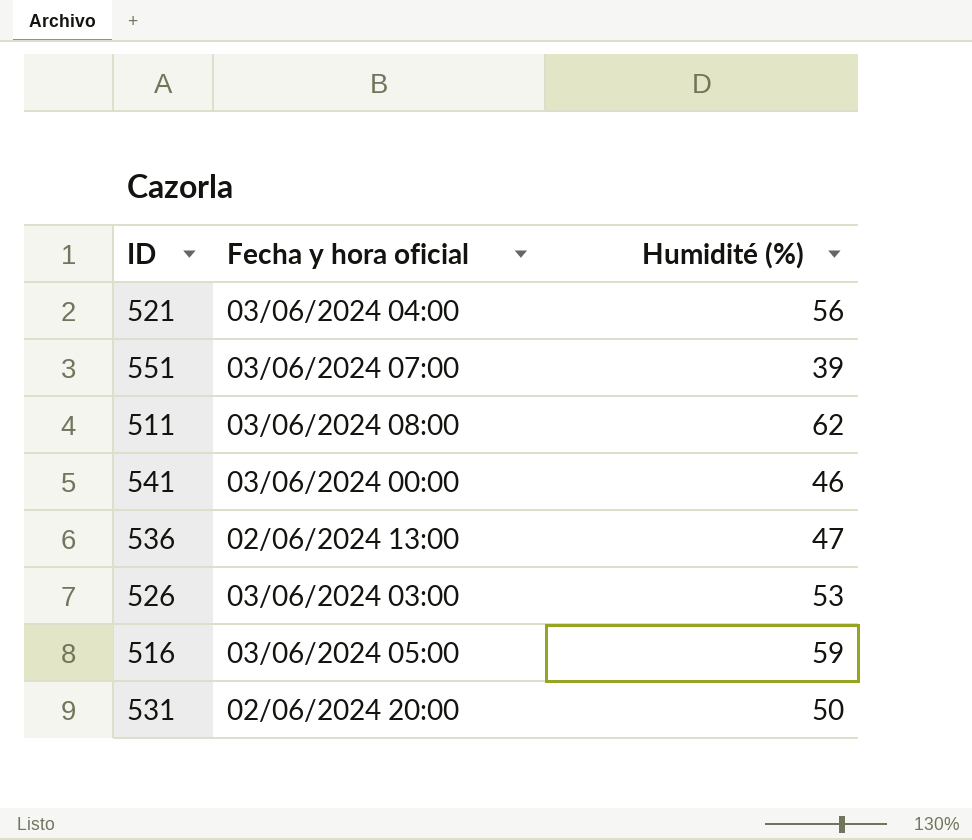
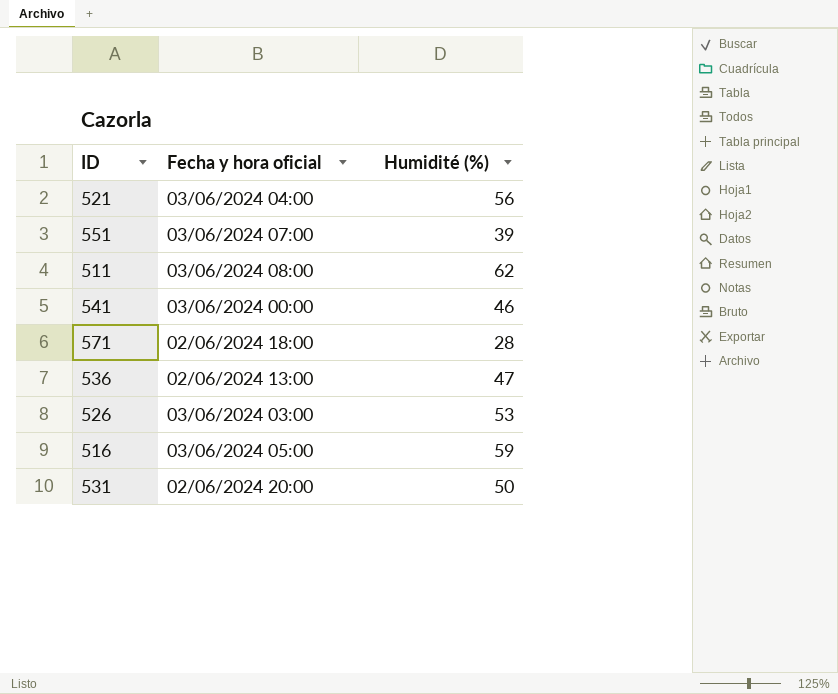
row 571: none -> 02/06/2024 18:00 | 28

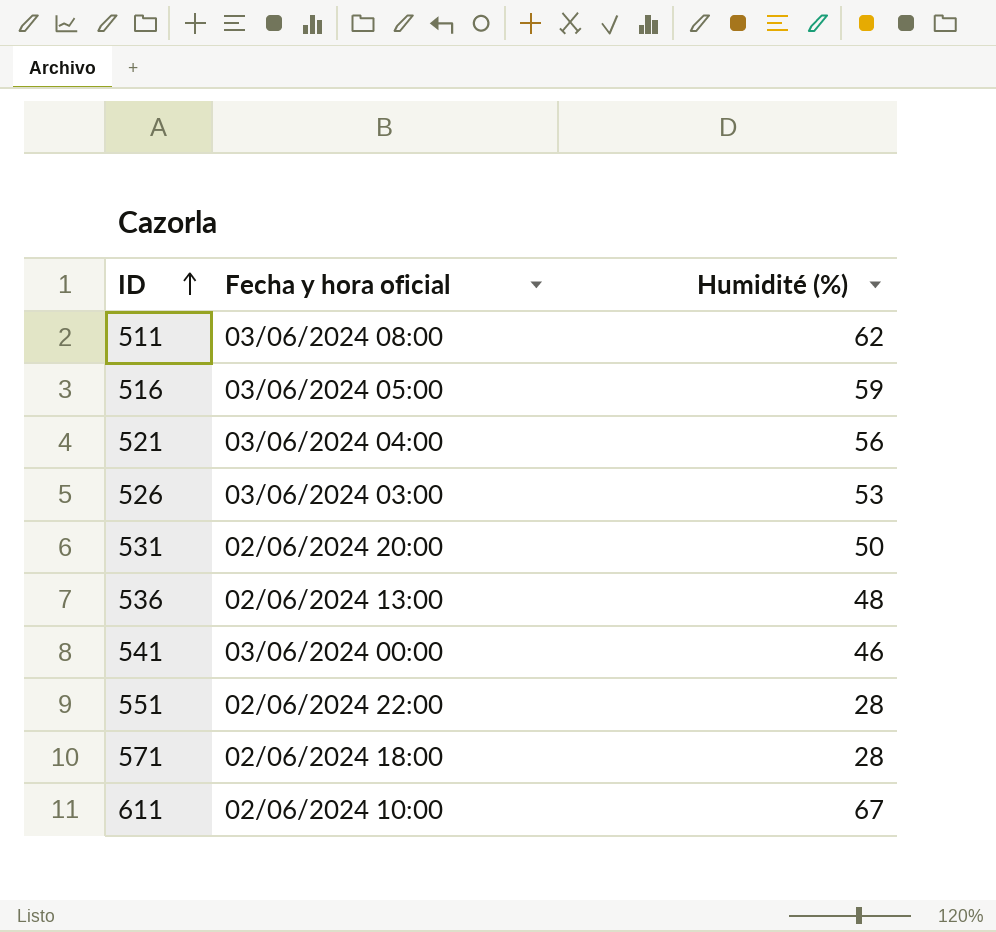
row order: none -> ID ascending
536 | Humidité (%): 47 -> 48
551 | Fecha y hora oficial: 03/06/2024 07:00 -> 02/06/2024 22:00
551 | Humidité (%): 39 -> 28
row 611: none -> 02/06/2024 10:00 | 67

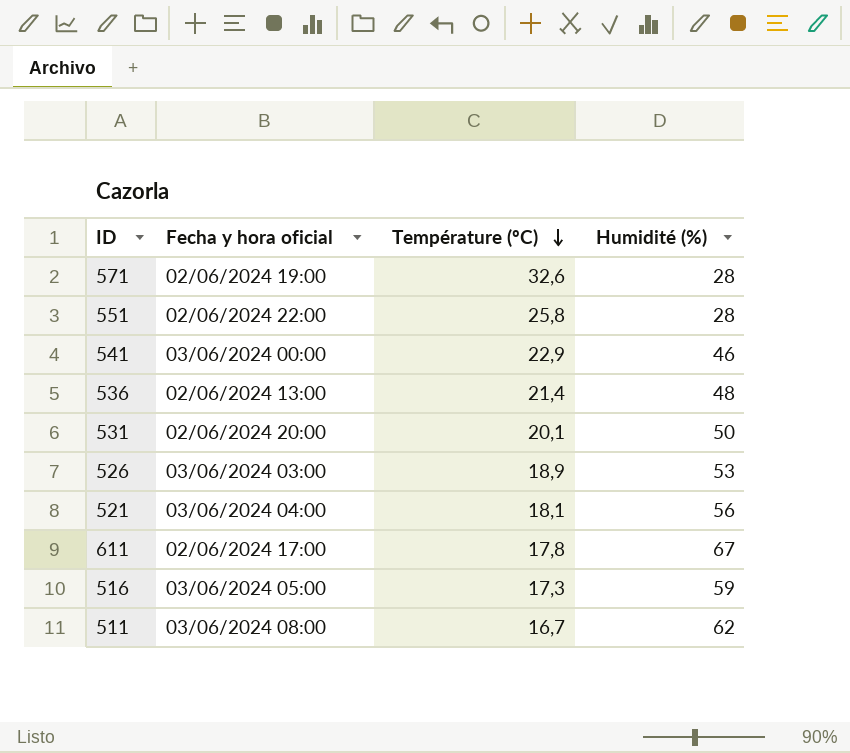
row order: ID ascending -> Température (ºC) descending
column Température (ºC) | position: none -> 3
571 | Fecha y hora oficial: 02/06/2024 18:00 -> 02/06/2024 19:00
611 | Fecha y hora oficial: 02/06/2024 10:00 -> 02/06/2024 17:00

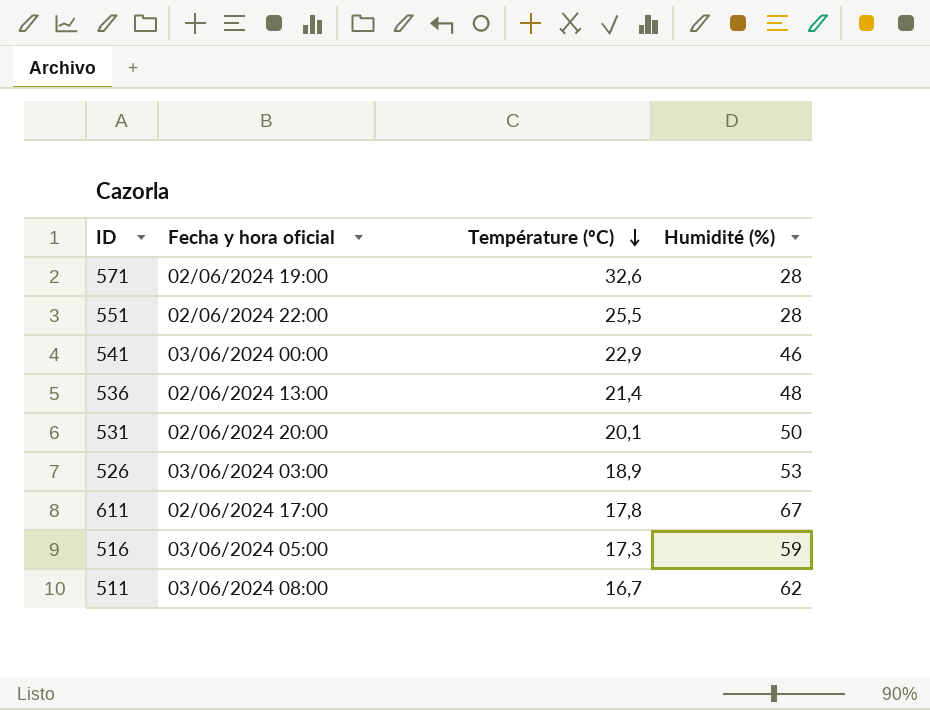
row 521: 03/06/2024 04:00 | 18,1 | 56 -> none
551 | Température (ºC): 25,8 -> 25,5

